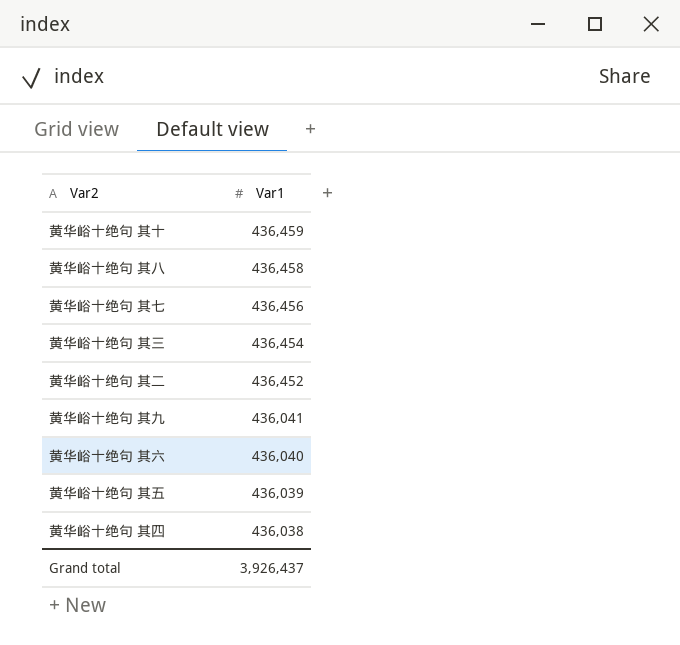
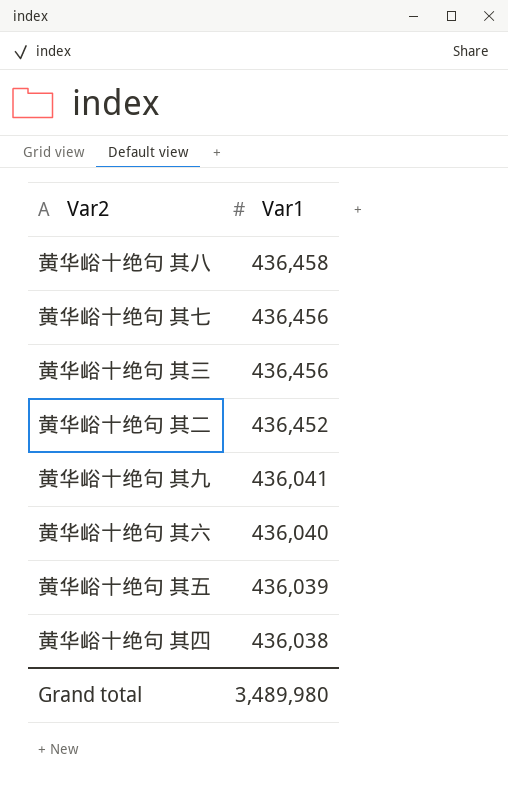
row 黄华峪十绝句 其十: 436,459 -> none
黄华峪十绝句 其三 | Var1: 436,454 -> 436,456
Grand total | Var1: 3,926,437 -> 3,489,980

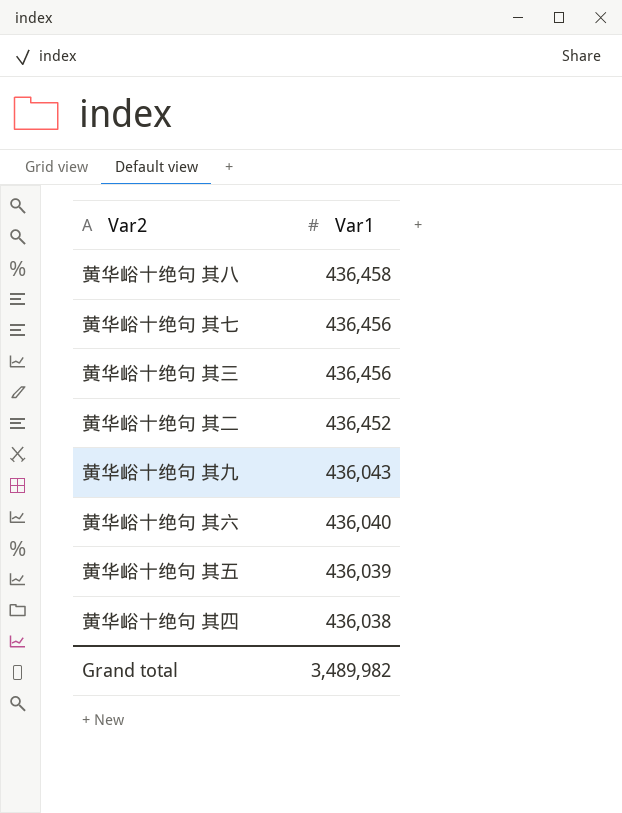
黄华峪十绝句 其九 | Var1: 436,041 -> 436,043
Grand total | Var1: 3,489,980 -> 3,489,982

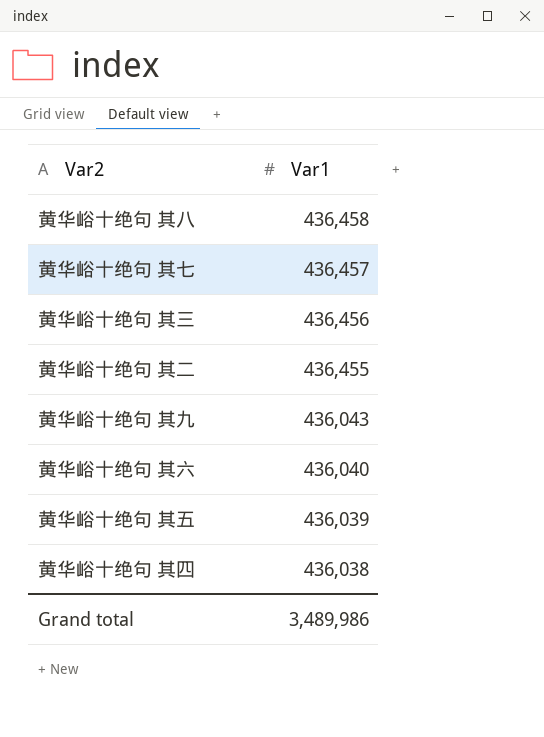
黄华峪十绝句 其七 | Var1: 436,456 -> 436,457
黄华峪十绝句 其二 | Var1: 436,452 -> 436,455
Grand total | Var1: 3,489,982 -> 3,489,986

